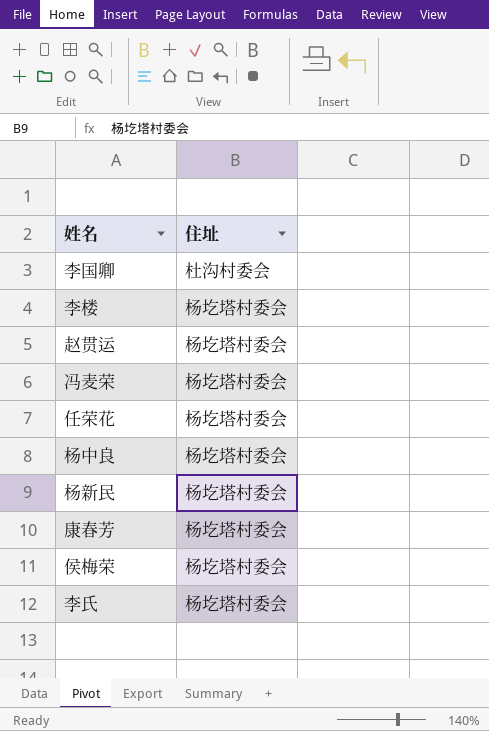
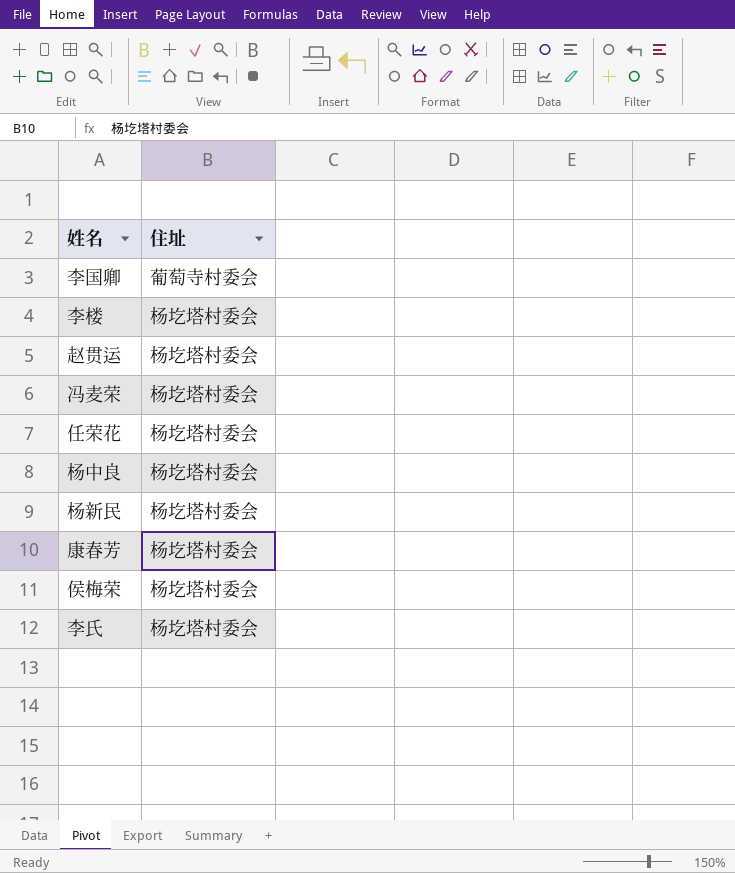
李国卿 | 住址: 杜沟村委会 -> 葡萄寺村委会

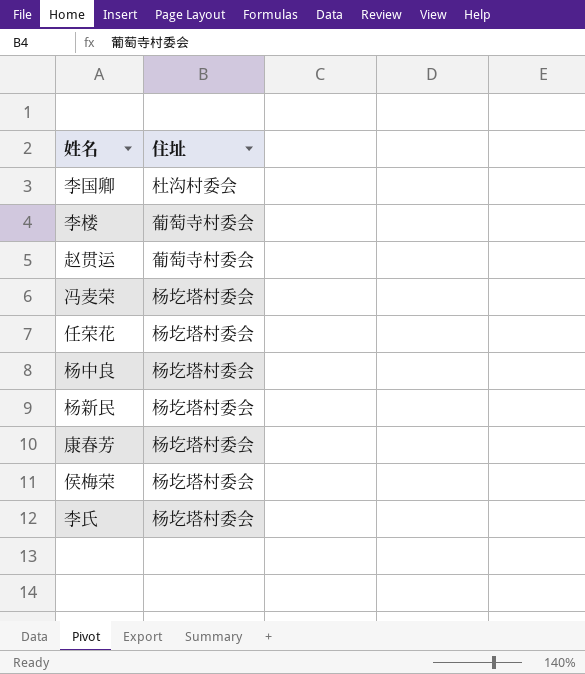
李国卿 | 住址: 葡萄寺村委会 -> 杜沟村委会
李楼 | 住址: 杨圪塔村委会 -> 葡萄寺村委会
赵贯运 | 住址: 杨圪塔村委会 -> 葡萄寺村委会

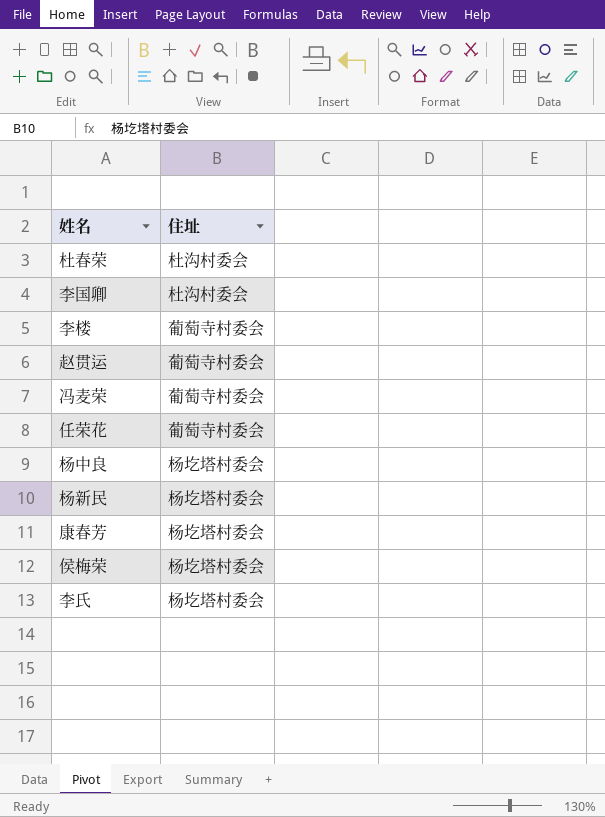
row 杜春荣: none -> 杜沟村委会
冯麦荣 | 住址: 杨圪塔村委会 -> 葡萄寺村委会
任荣花 | 住址: 杨圪塔村委会 -> 葡萄寺村委会

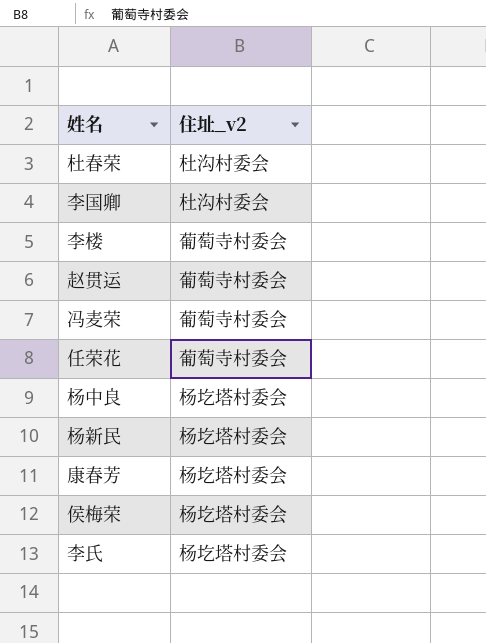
column name: 住址 -> 住址_v2

